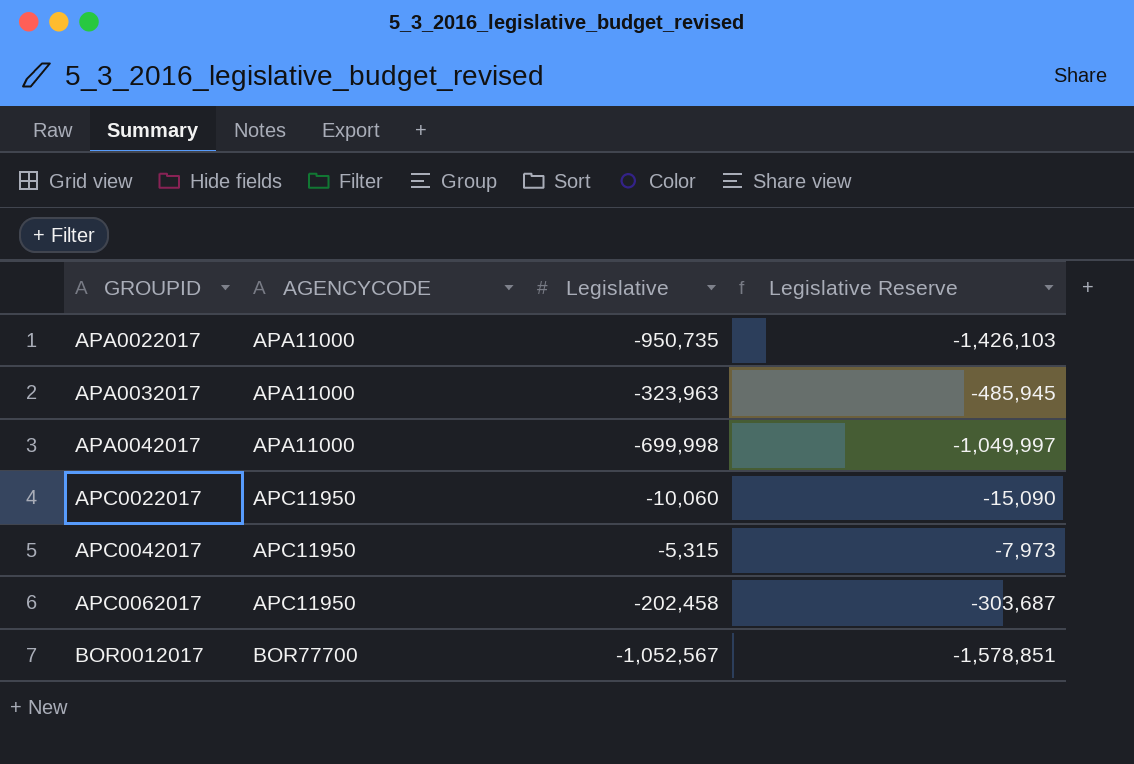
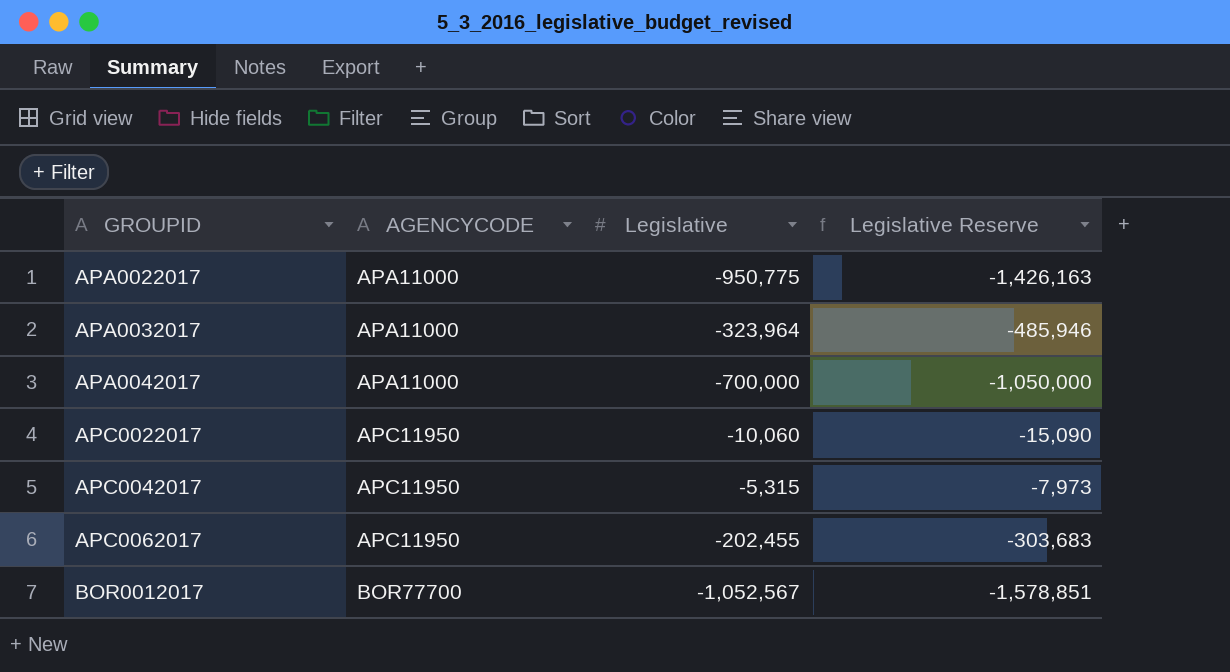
APA0022017 | Legislative: -950,735 -> -950,775
APA0022017 | Legislative Reserve: -1,426,103 -> -1,426,163
APA0032017 | Legislative: -323,963 -> -323,964
APA0032017 | Legislative Reserve: -485,945 -> -485,946
APA0042017 | Legislative: -699,998 -> -700,000
APA0042017 | Legislative Reserve: -1,049,997 -> -1,050,000
APC0062017 | Legislative: -202,458 -> -202,455
APC0062017 | Legislative Reserve: -303,687 -> -303,683

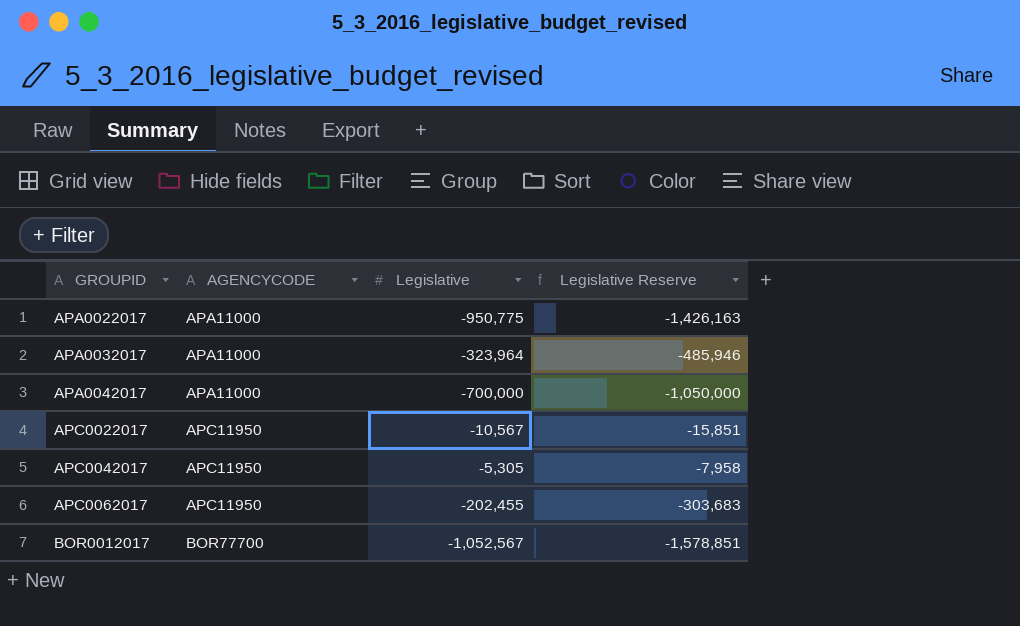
APC0022017 | Legislative: -10,060 -> -10,567
APC0022017 | Legislative Reserve: -15,090 -> -15,851
APC0042017 | Legislative: -5,315 -> -5,305
APC0042017 | Legislative Reserve: -7,973 -> -7,958

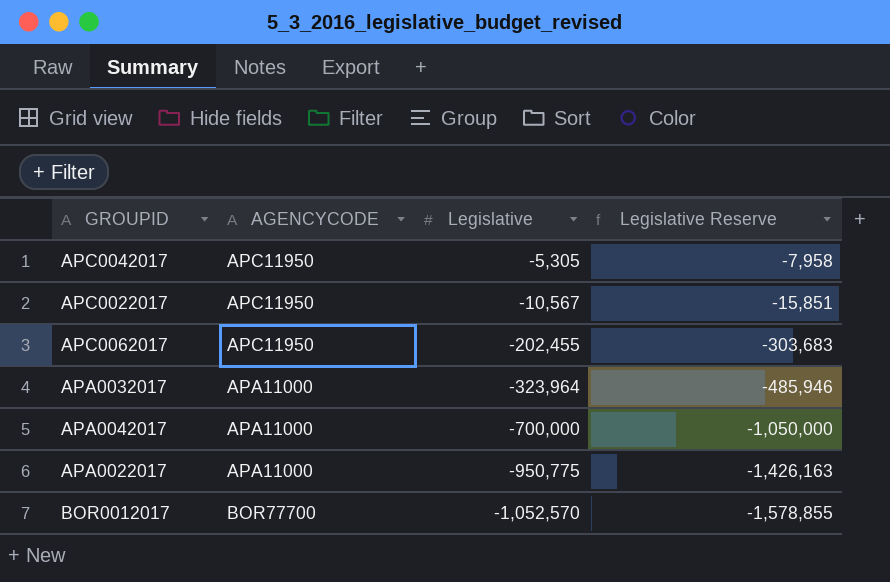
row order: GROUPID ascending -> Legislative descending
BOR0012017 | Legislative: -1,052,567 -> -1,052,570
BOR0012017 | Legislative Reserve: -1,578,851 -> -1,578,855

